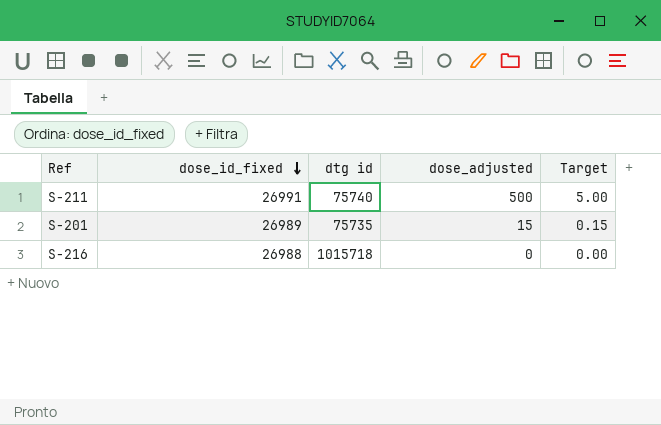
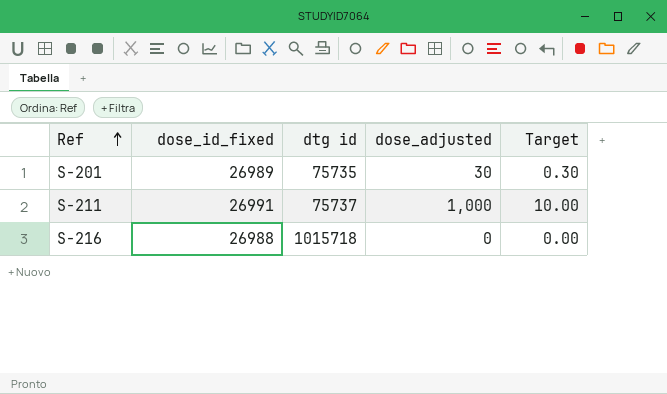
row order: dose_id_fixed descending -> Ref ascending
S-201 | dose_adjusted: 15 -> 30
S-201 | Target: 0.15 -> 0.30
S-211 | dtg id: 75740 -> 75737
S-211 | dose_adjusted: 500 -> 1,000
S-211 | Target: 5.00 -> 10.00

